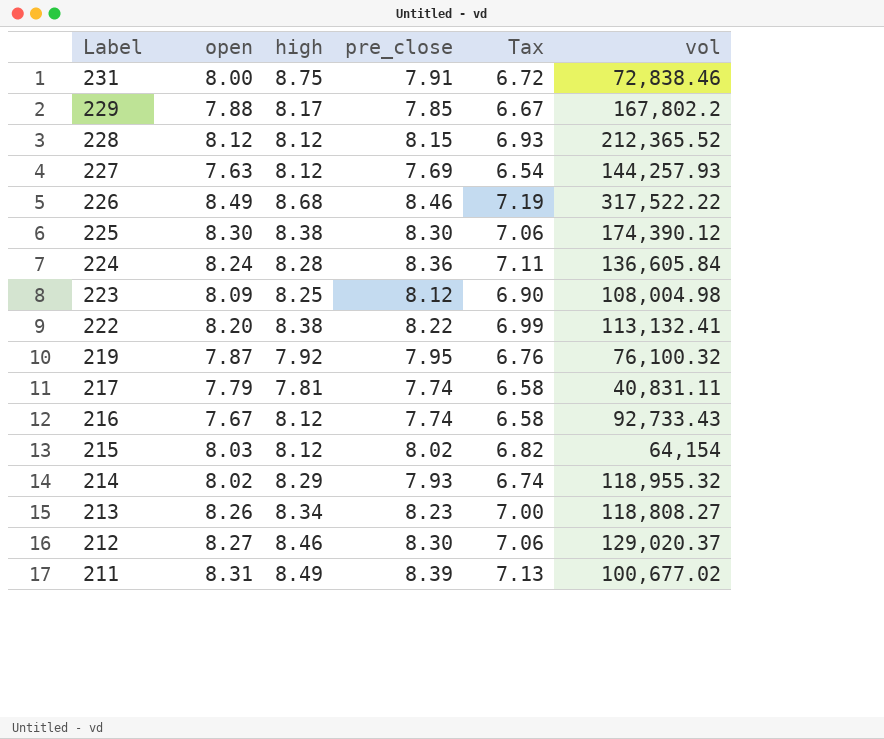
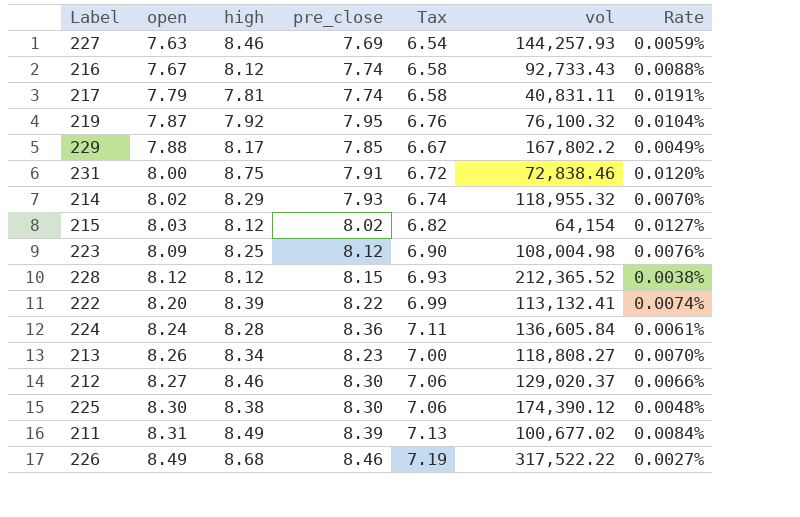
row order: Label descending -> open ascending
column Rate | formula: none -> [high] / [vol]
227 | high: 8.12 -> 8.46
222 | high: 8.38 -> 8.39

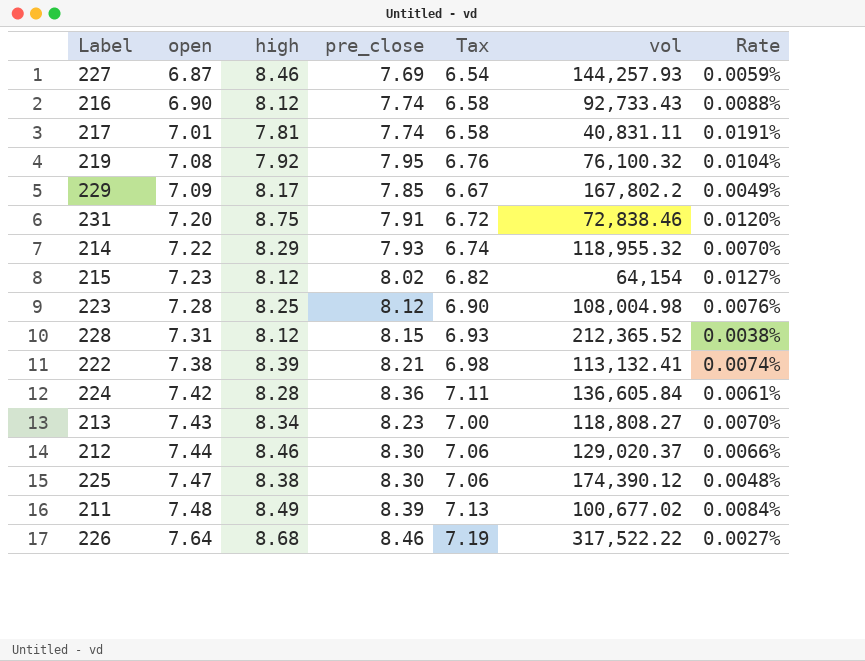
227 | open: 7.63 -> 6.87
216 | open: 7.67 -> 6.90
217 | open: 7.79 -> 7.01
219 | open: 7.87 -> 7.08
229 | open: 7.88 -> 7.09
231 | open: 8.00 -> 7.20
214 | open: 8.02 -> 7.22
215 | open: 8.03 -> 7.23
223 | open: 8.09 -> 7.28
228 | open: 8.12 -> 7.31
222 | open: 8.20 -> 7.38
222 | pre_close: 8.22 -> 8.21
222 | Tax: 6.99 -> 6.98
224 | open: 8.24 -> 7.42
213 | open: 8.26 -> 7.43
212 | open: 8.27 -> 7.44
225 | open: 8.30 -> 7.47
211 | open: 8.31 -> 7.48
226 | open: 8.49 -> 7.64

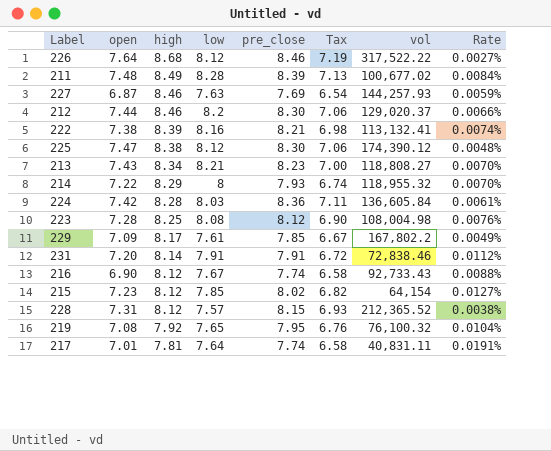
row order: open ascending -> high descending
column low | position: none -> 4
231 | high: 8.75 -> 8.14
231 | Rate: 0.0120% -> 0.0112%

